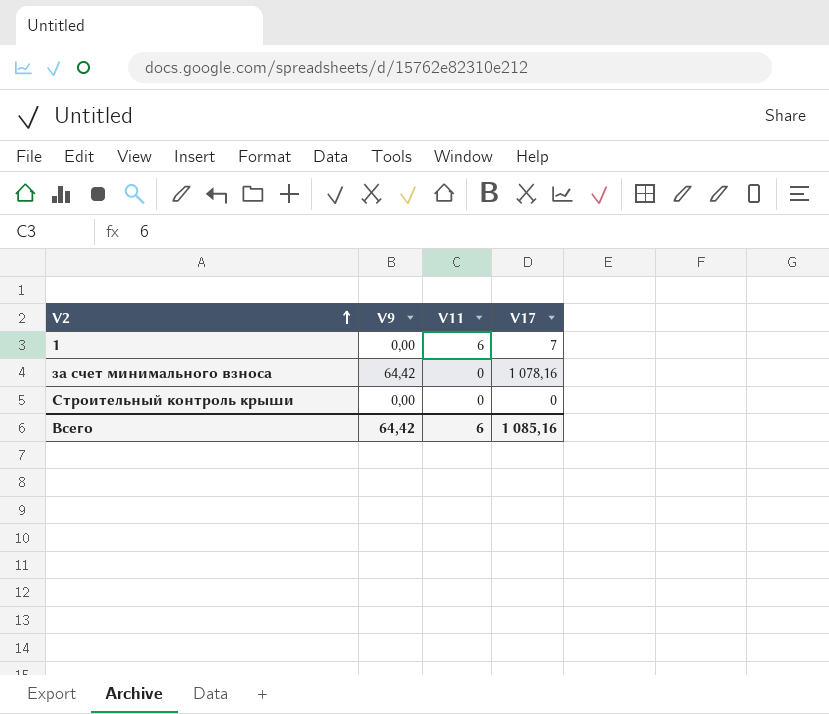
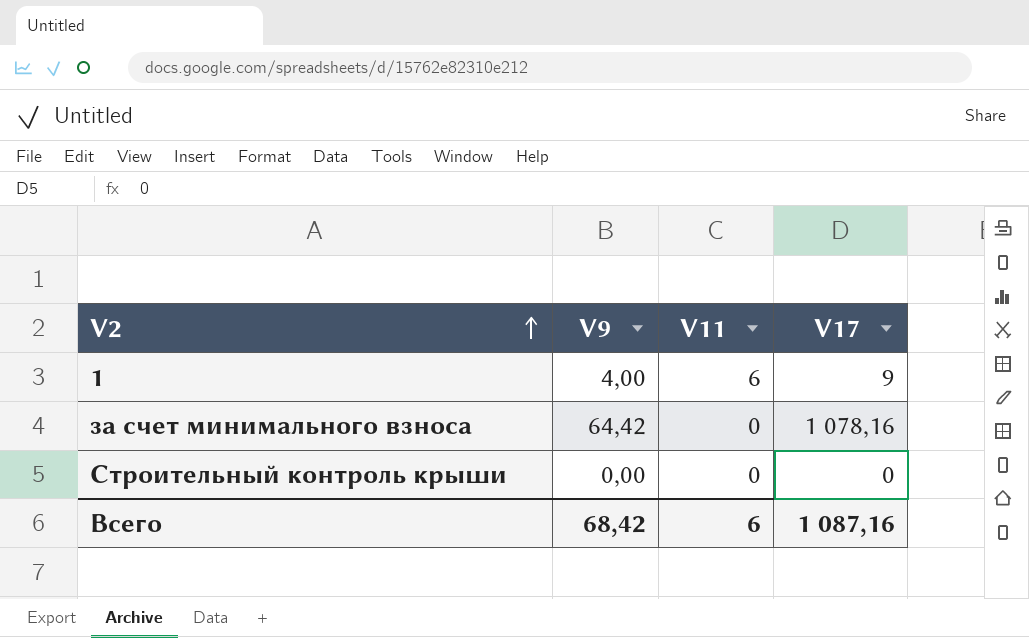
1 | V9: 0,00 -> 4,00
1 | V17: 7 -> 9
Всего | V9: 64,42 -> 68,42
Всего | V17: 1 085,16 -> 1 087,16

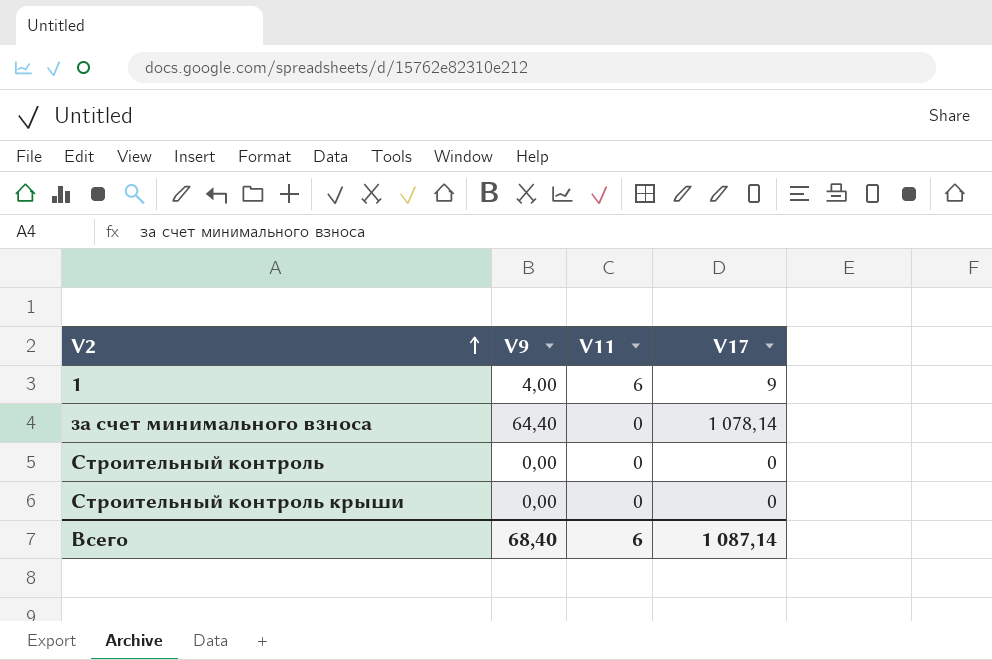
за счет минимального взноса | V9: 64,42 -> 64,40
за счет минимального взноса | V17: 1 078,16 -> 1 078,14
row Строительный контроль: none -> 0,00 | 0 | 0
Всего | V9: 68,42 -> 68,40
Всего | V17: 1 087,16 -> 1 087,14

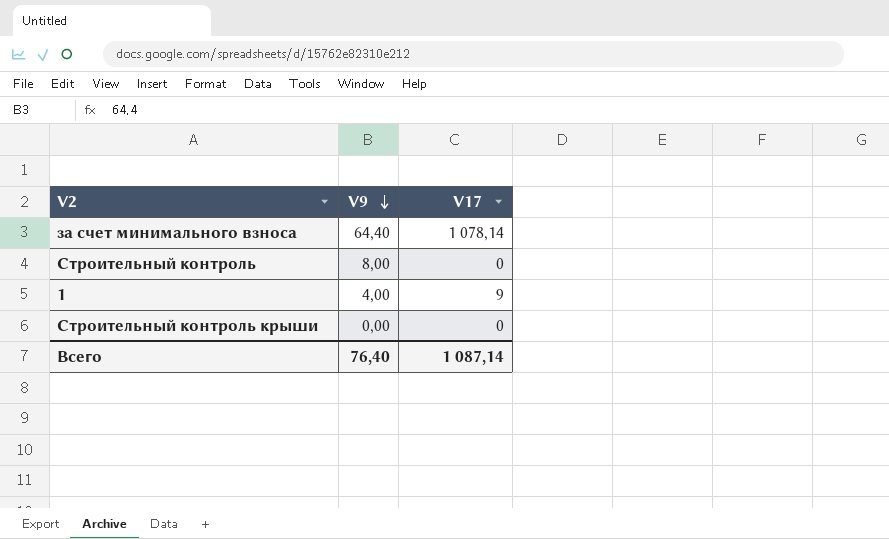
row order: V2 ascending -> V9 descending
column V11 | position: 3 -> none
Строительный контроль | V9: 0,00 -> 8,00
Всего | V9: 68,40 -> 76,40

